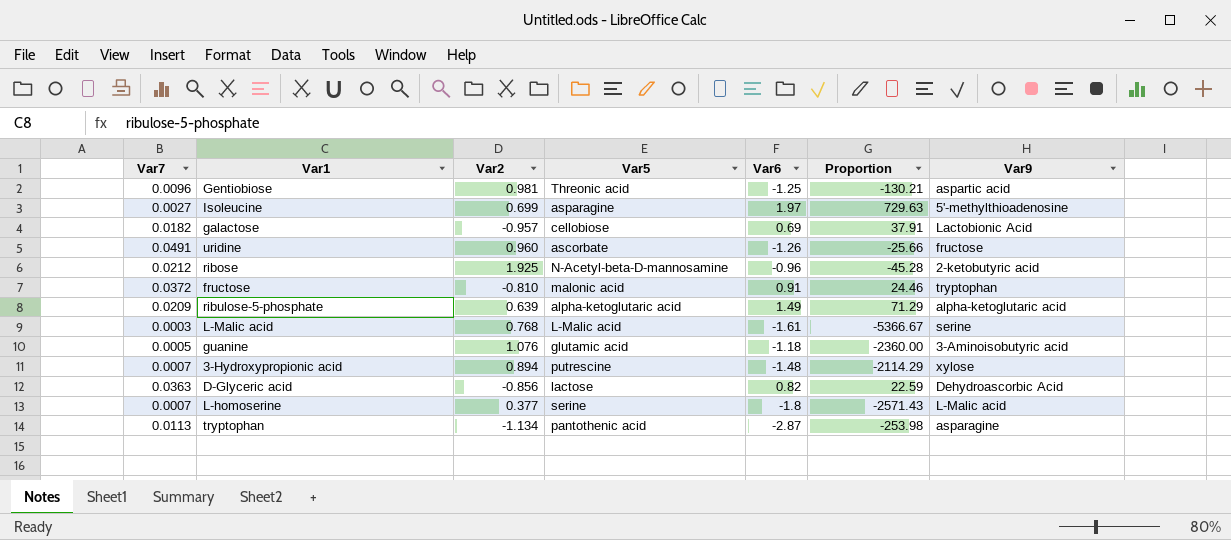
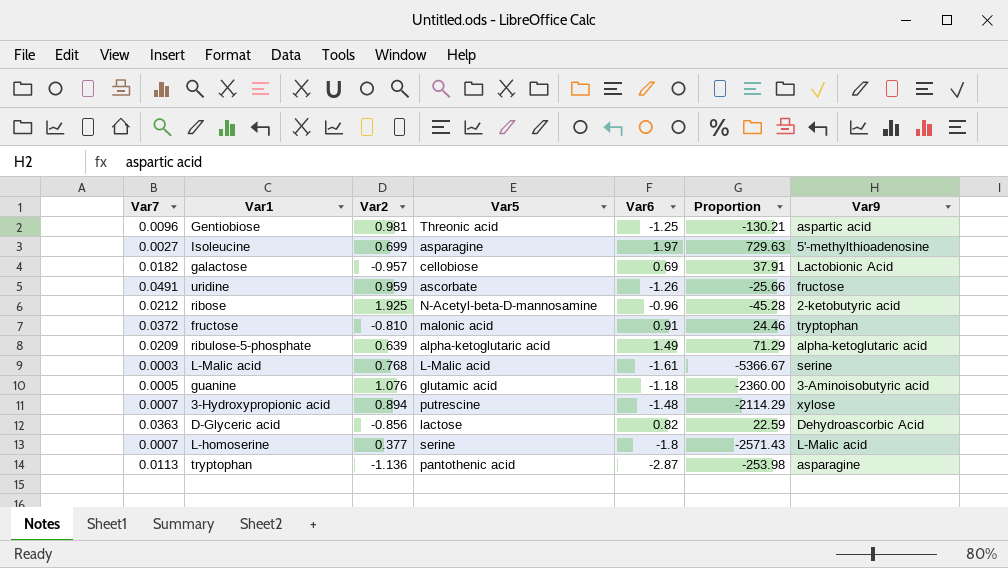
uridine | Var2: 0.960 -> 0.959
tryptophan | Var2: -1.134 -> -1.136

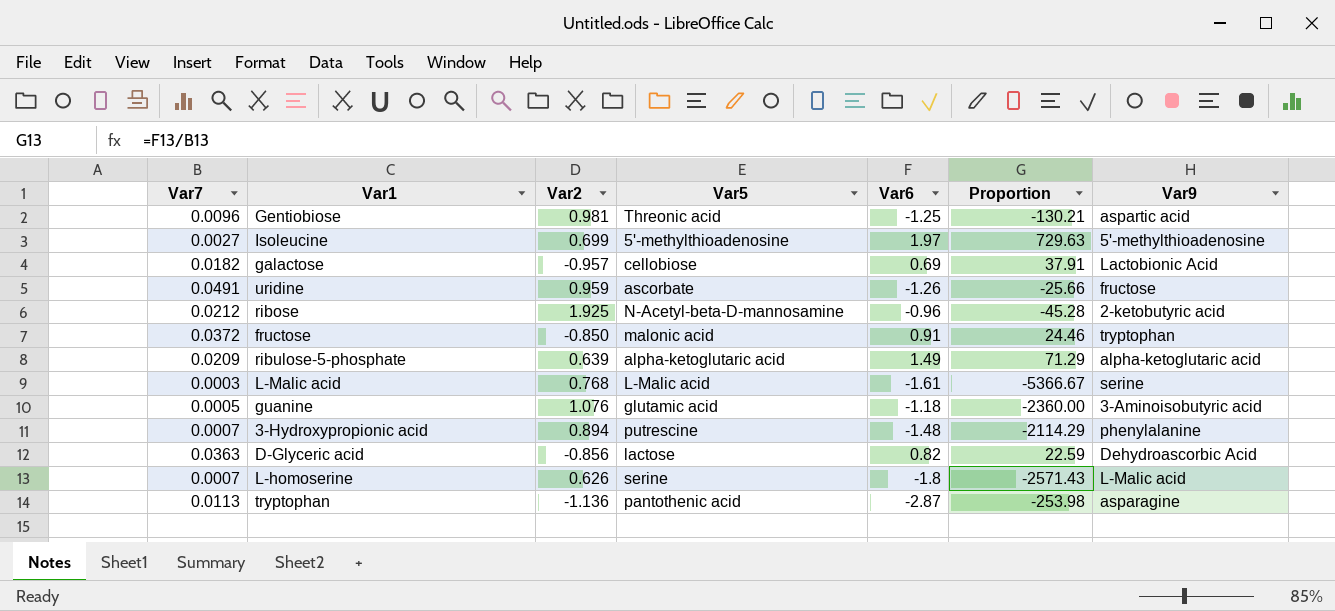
Isoleucine | Var5: asparagine -> 5'-methylthioadenosine
fructose | Var2: -0.810 -> -0.850
3-Hydroxypropionic acid | Var9: xylose -> phenylalanine
L-homoserine | Var2: 0.377 -> 0.626

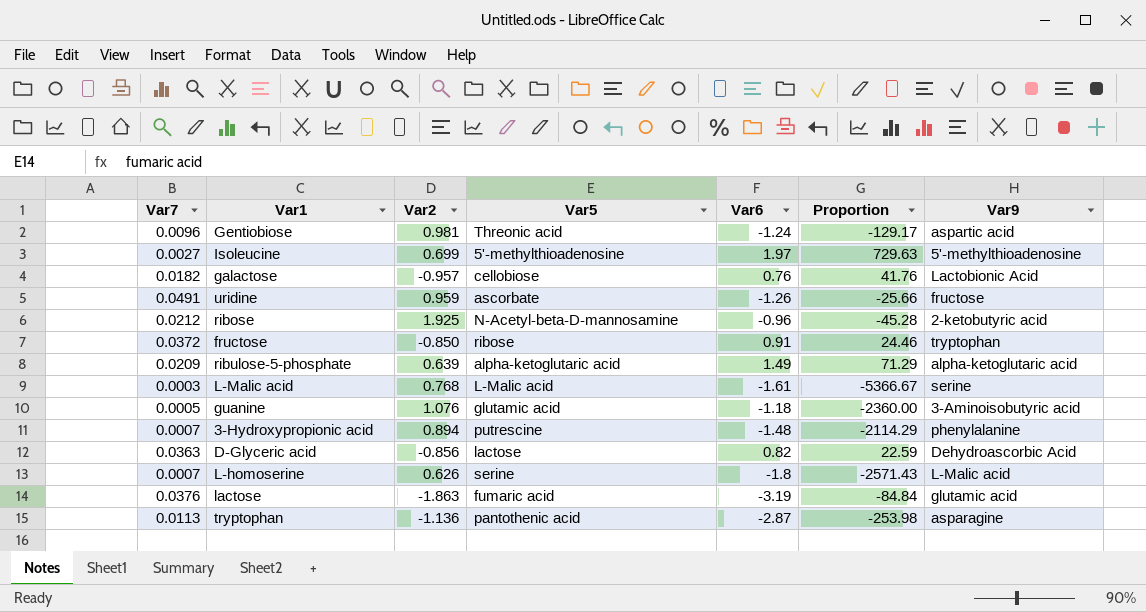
Gentiobiose | Var6: -1.25 -> -1.24
Gentiobiose | Proportion: -130.21 -> -129.17
galactose | Var6: 0.69 -> 0.76
galactose | Proportion: 37.91 -> 41.76
fructose | Var5: malonic acid -> ribose
row lactose: none -> 0.0376 | -1.863 | fumaric acid | -3.19 | -84.84 | glutamic acid

